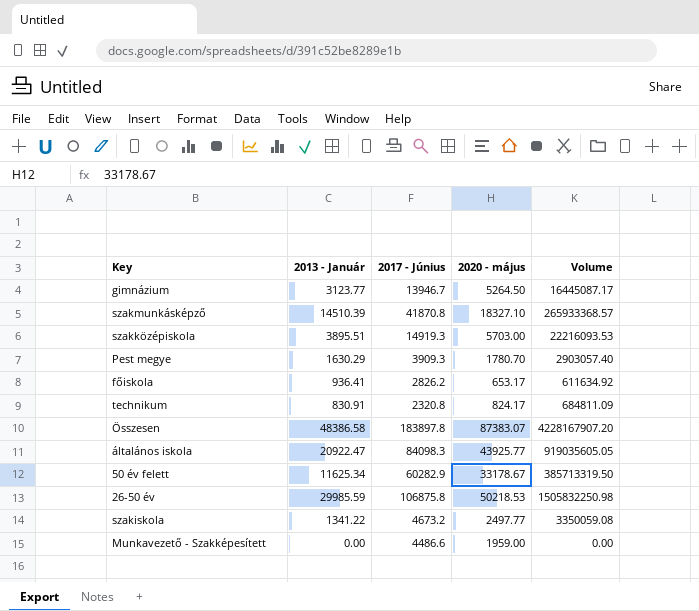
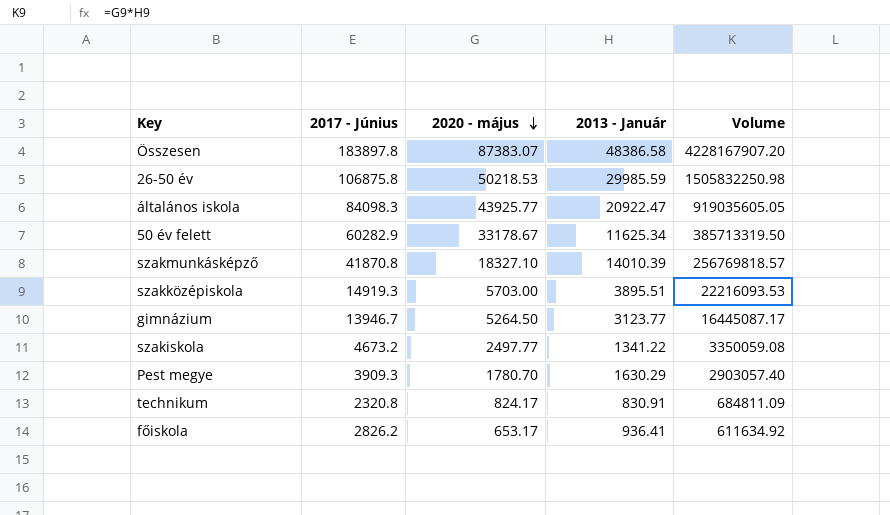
row order: none -> 2020 - május descending
column 2013 - Január | position: 2 -> 4
row Munkavezető - Szakképesített: 0.00 | 4486.6 | 1959.00 | 0.00 -> none
szakmunkásképző | 2013 - Január: 14510.39 -> 14010.39
szakmunkásképző | Volume: 265933368.57 -> 256769818.57

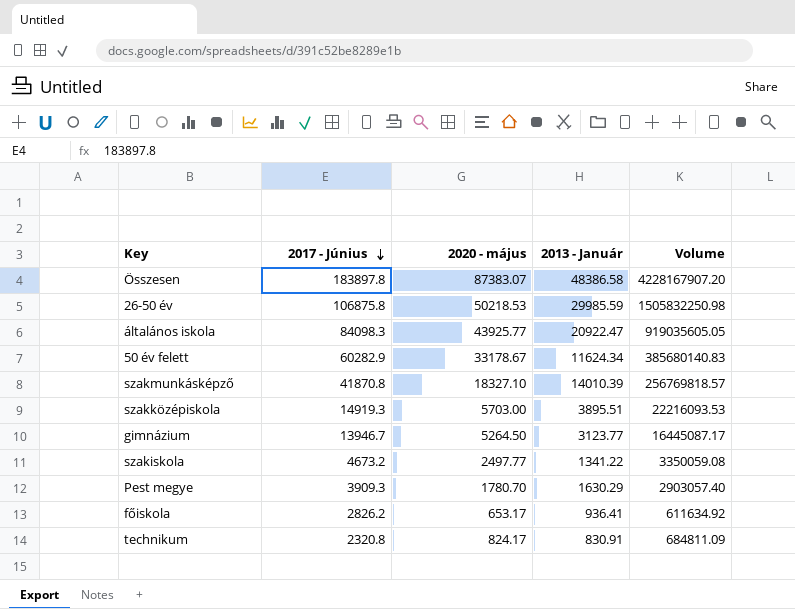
row order: 2020 - május descending -> 2017 - Június descending
50 év felett | 2013 - Január: 11625.34 -> 11624.34
50 év felett | Volume: 385713319.50 -> 385680140.83

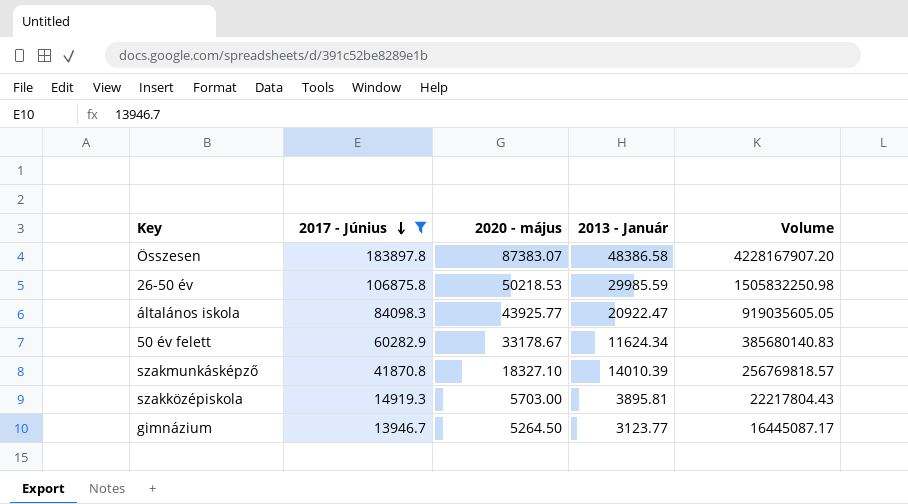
filter: none -> 2017 - Június >= 13946.7
szakközépiskola | 2013 - Január: 3895.51 -> 3895.81
szakközépiskola | Volume: 22216093.53 -> 22217804.43

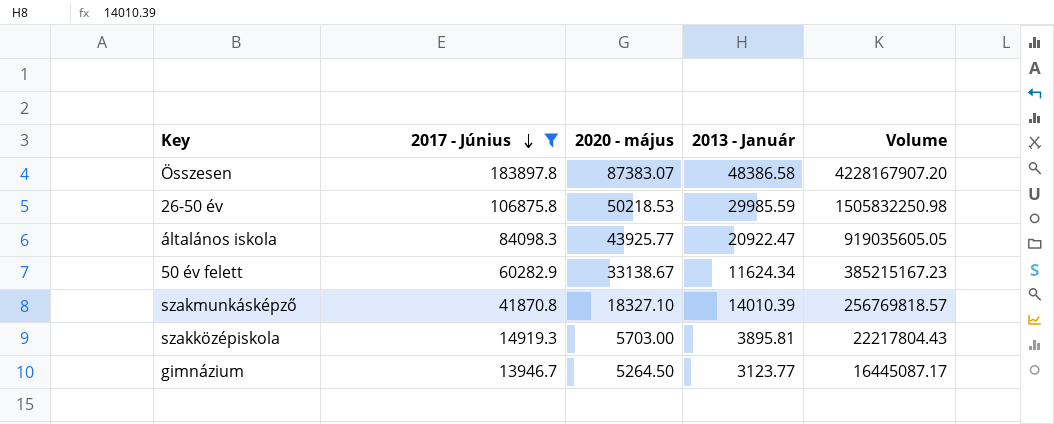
50 év felett | 2020 - május: 33178.67 -> 33138.67
50 év felett | Volume: 385680140.83 -> 385215167.23

